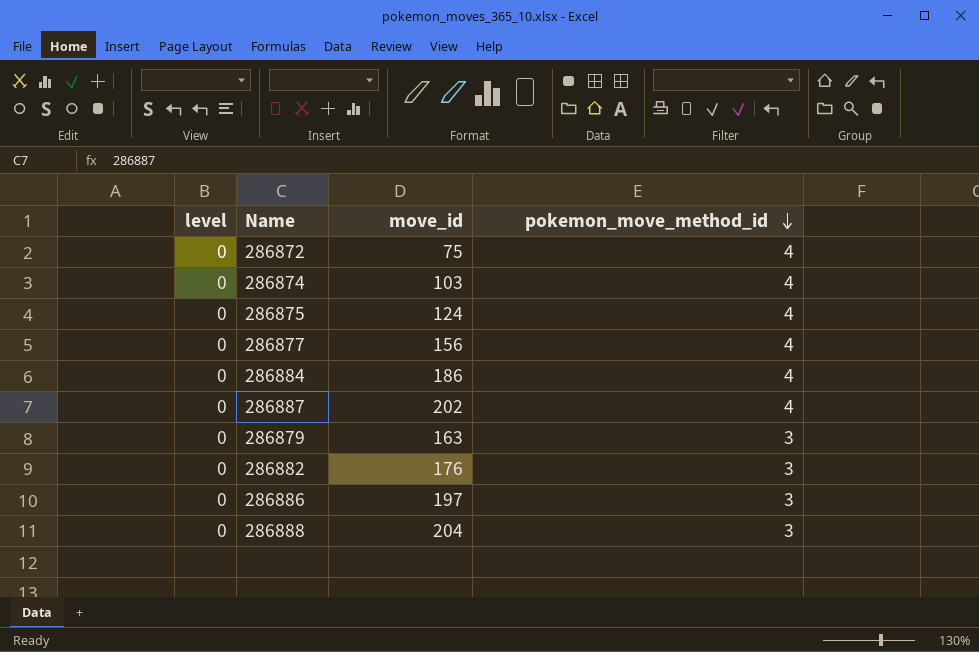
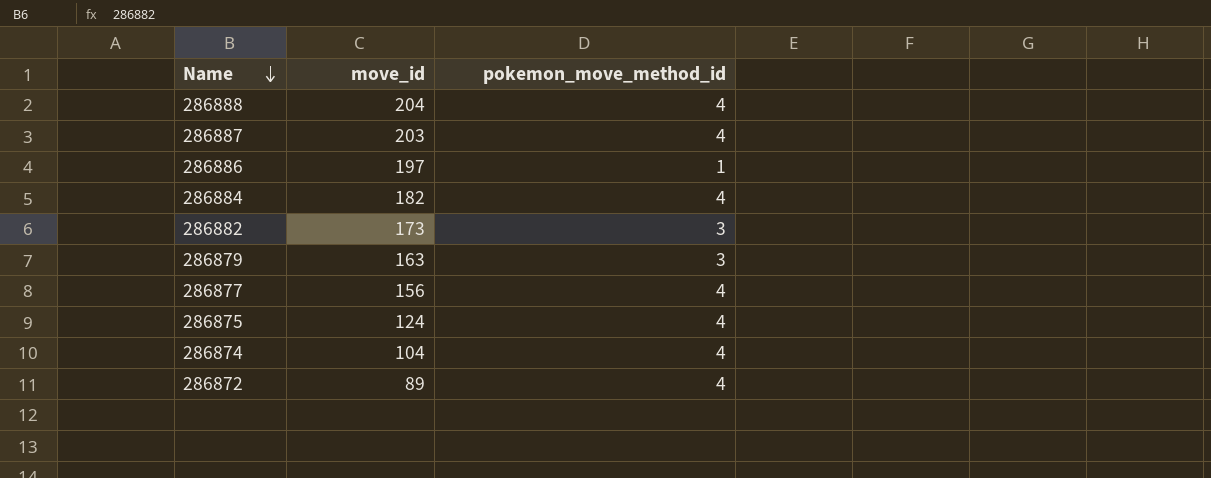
row order: pokemon_move_method_id descending -> Name descending
column level | position: 1 -> none
286888 | pokemon_move_method_id: 3 -> 4
286887 | move_id: 202 -> 203
286886 | pokemon_move_method_id: 3 -> 1
286884 | move_id: 186 -> 182
286882 | move_id: 176 -> 173
286874 | move_id: 103 -> 104
286872 | move_id: 75 -> 89

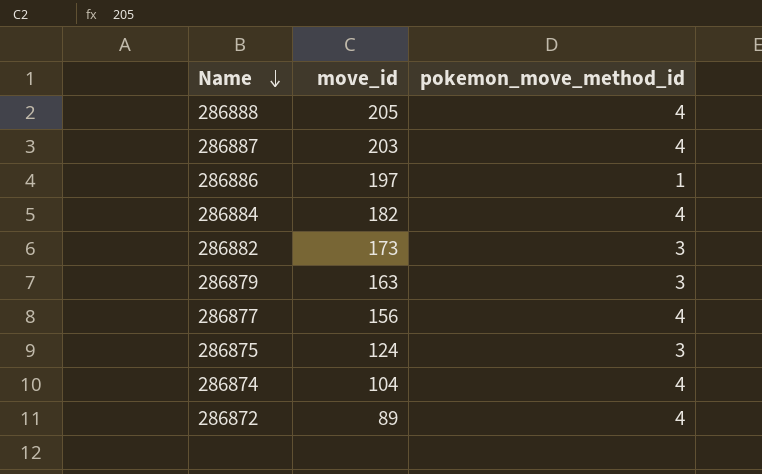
286888 | move_id: 204 -> 205
286875 | pokemon_move_method_id: 4 -> 3

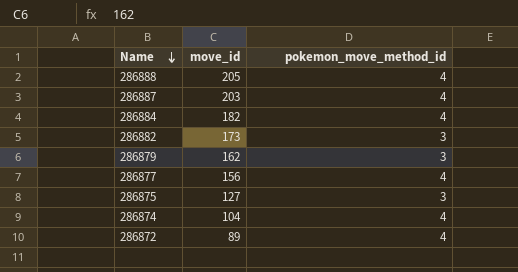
row 286886: 197 | 1 -> none
286879 | move_id: 163 -> 162
286875 | move_id: 124 -> 127

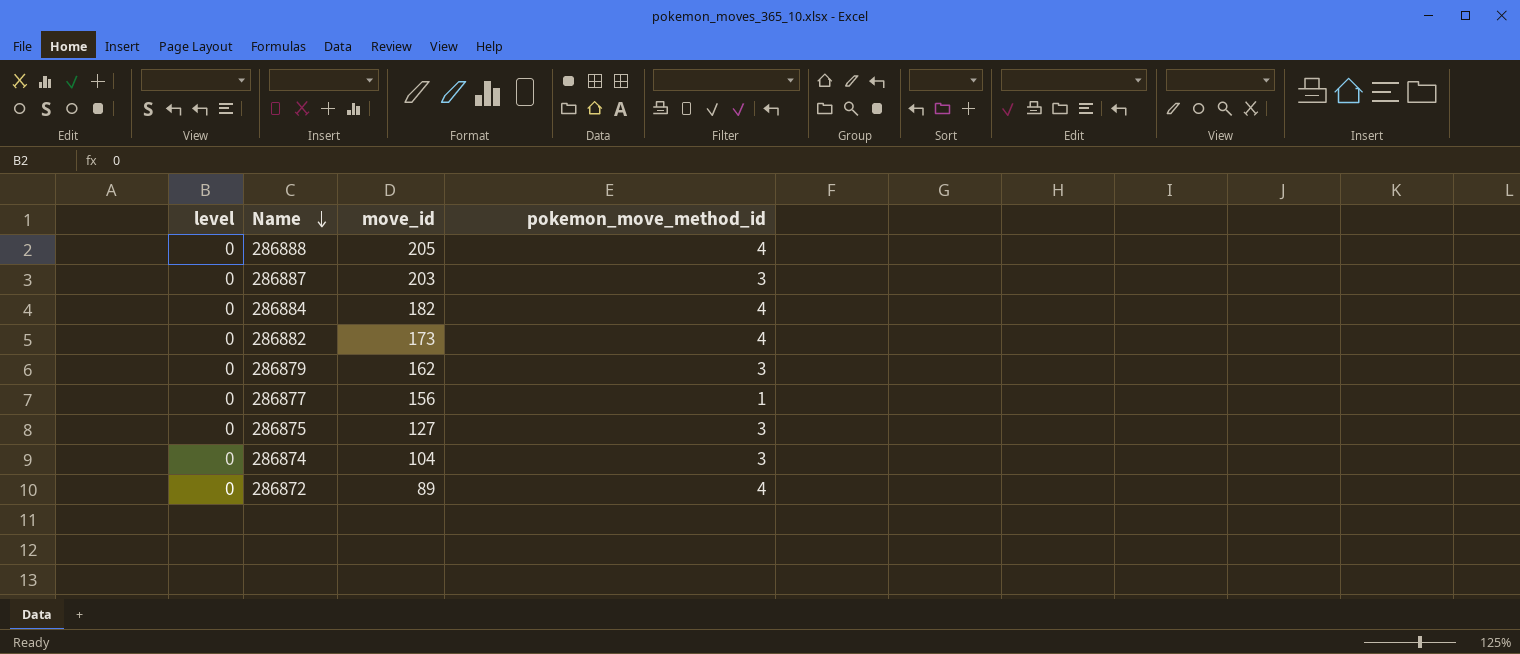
column level | position: none -> 1
286887 | pokemon_move_method_id: 4 -> 3
286882 | pokemon_move_method_id: 3 -> 4
286877 | pokemon_move_method_id: 4 -> 1
286874 | pokemon_move_method_id: 4 -> 3

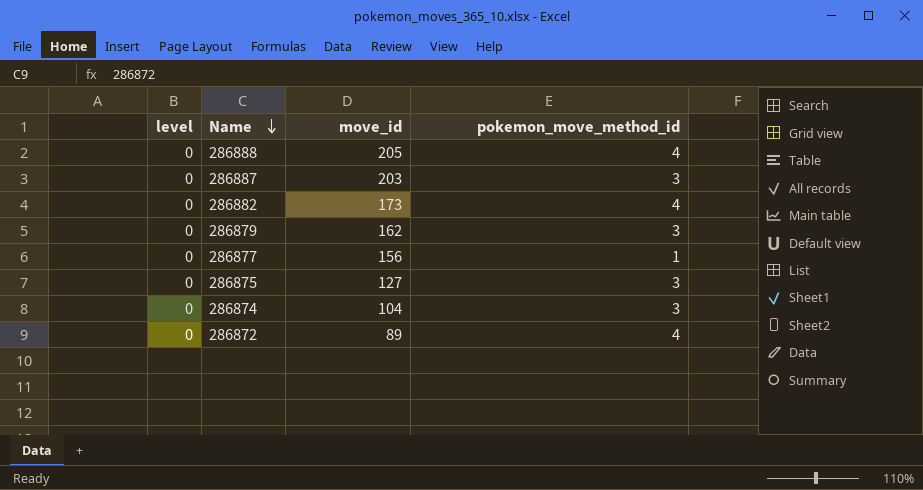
row 286884: 0 | 182 | 4 -> none

